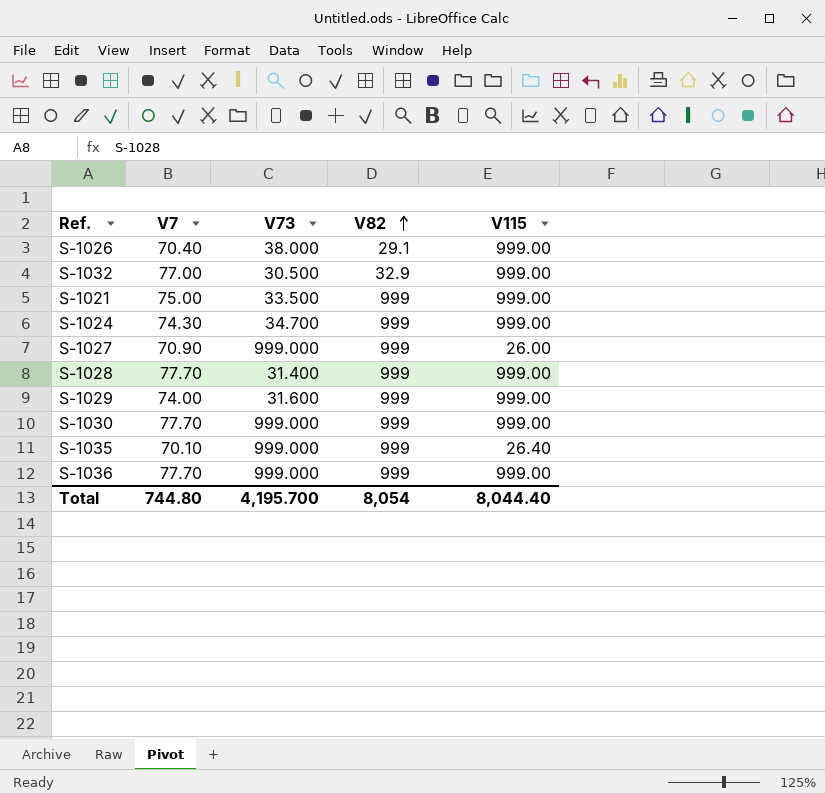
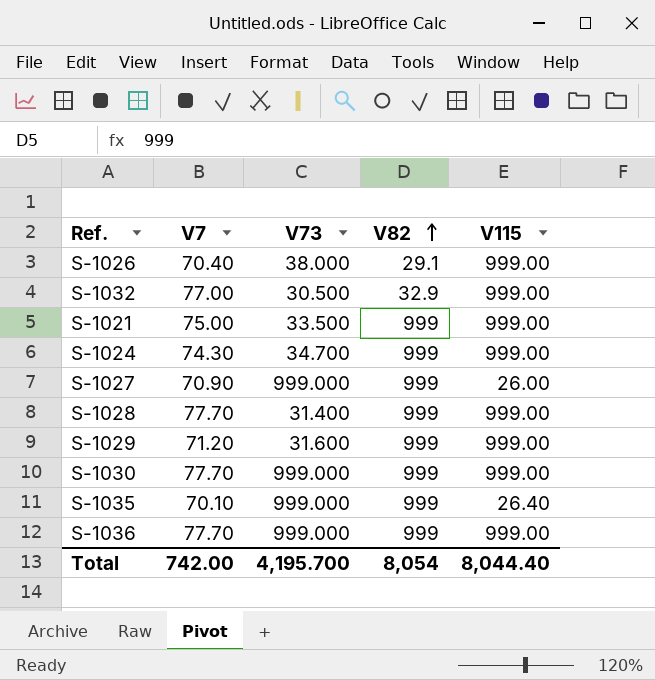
S-1029 | V7: 74.00 -> 71.20
Total | V7: 744.80 -> 742.00

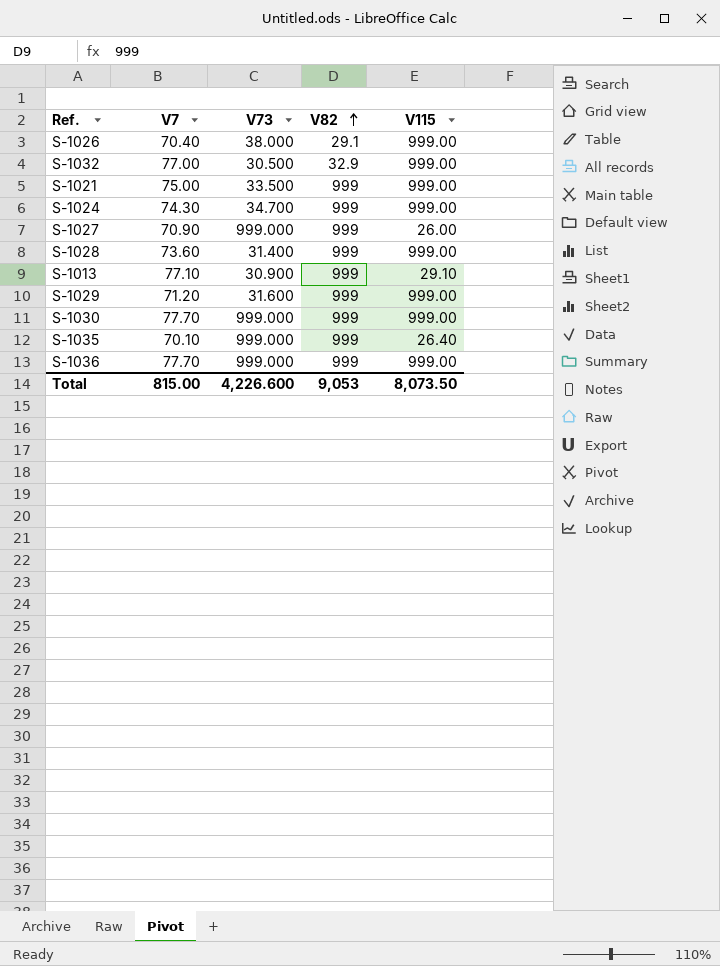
S-1028 | V7: 77.70 -> 73.60
row S-1013: none -> 77.10 | 30.900 | 999 | 29.10
Total | V7: 742.00 -> 815.00
Total | V73: 4,195.700 -> 4,226.600
Total | V82: 8,054 -> 9,053
Total | V115: 8,044.40 -> 8,073.50

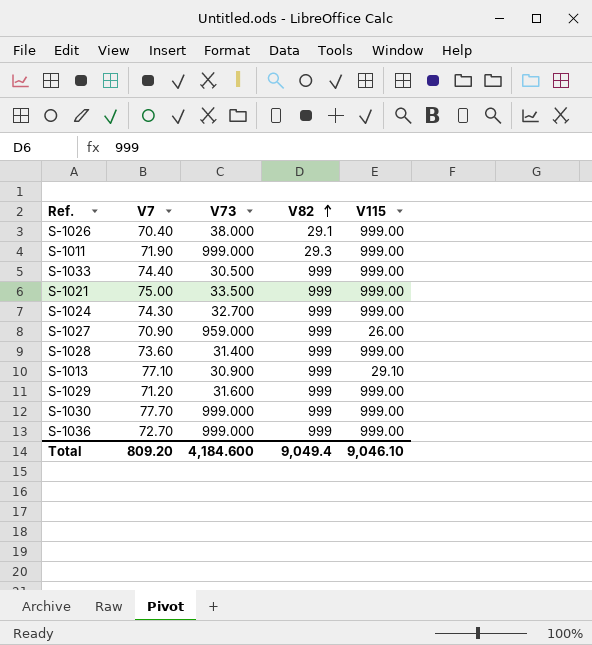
row S-1032: 77.00 | 30.500 | 32.9 | 999.00 -> none
row S-1035: 70.10 | 999.000 | 999 | 26.40 -> none
row S-1011: none -> 71.90 | 999.000 | 29.3 | 999.00
row S-1033: none -> 74.40 | 30.500 | 999 | 999.00
S-1024 | V73: 34.700 -> 32.700
S-1027 | V73: 999.000 -> 959.000
S-1036 | V7: 77.70 -> 72.70
Total | V7: 815.00 -> 809.20
Total | V73: 4,226.600 -> 4,184.600
Total | V82: 9,053 -> 9,049.4
Total | V115: 8,073.50 -> 9,046.10

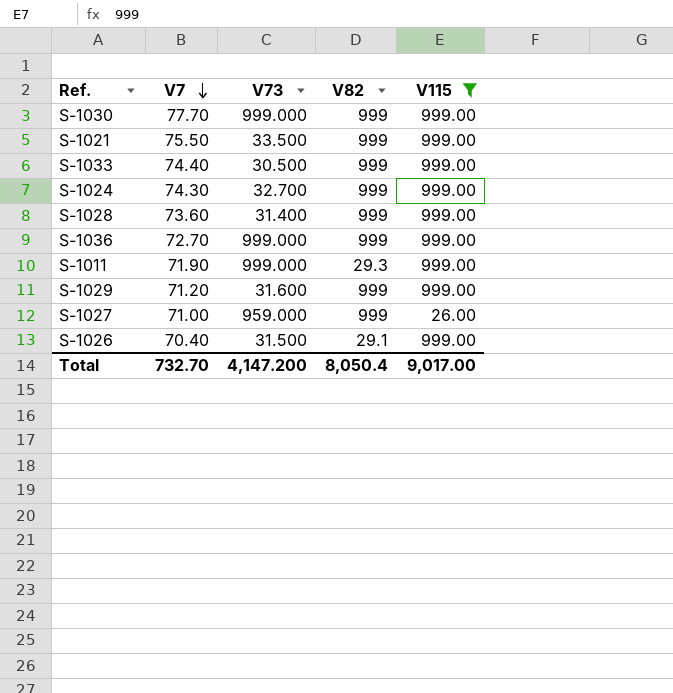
filter: none -> V115 != 29.10
row order: V82 ascending -> V7 descending
S-1021 | V7: 75.00 -> 75.50
S-1027 | V7: 70.90 -> 71.00
S-1026 | V73: 38.000 -> 31.500
Total | V7: 809.20 -> 732.70
Total | V73: 4,184.600 -> 4,147.200
Total | V82: 9,049.4 -> 8,050.4
Total | V115: 9,046.10 -> 9,017.00

